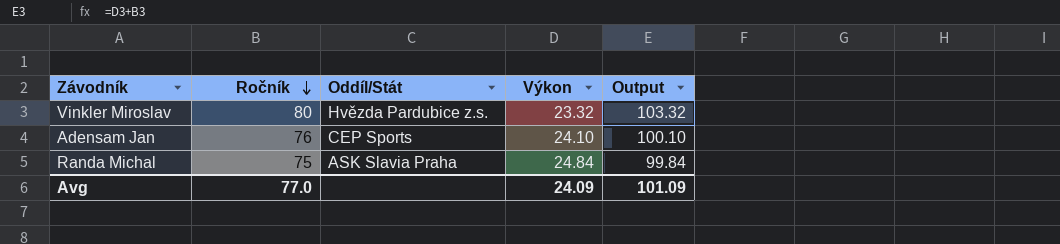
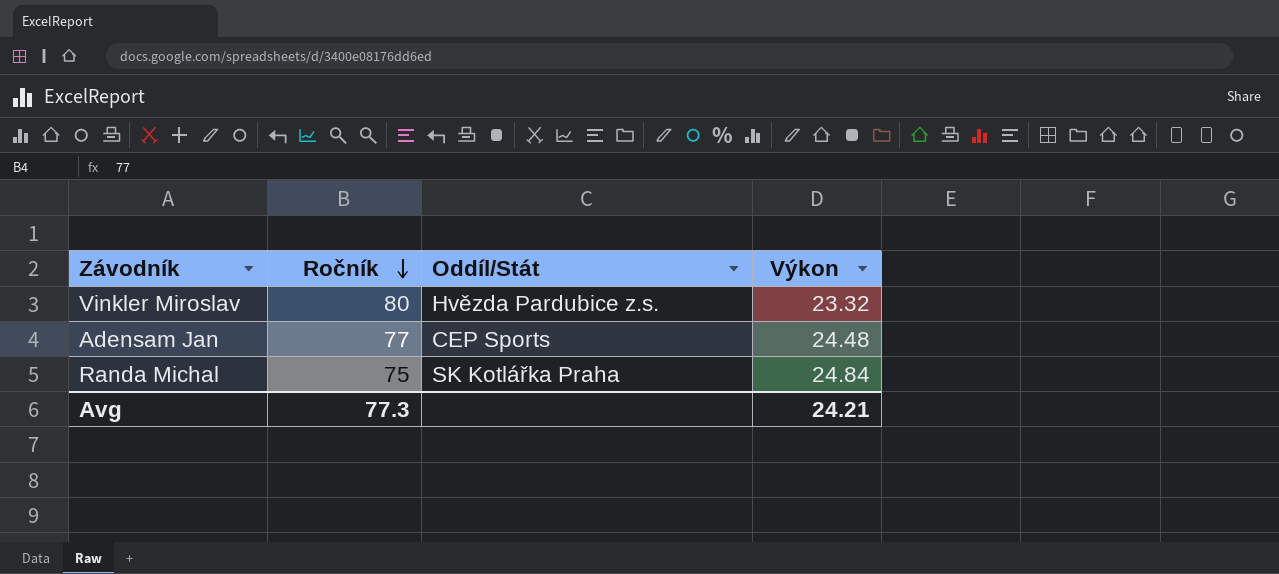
column Output | formula: [Ročník] + [Výkon] -> none
Adensam Jan | Ročník: 76 -> 77
Adensam Jan | Výkon: 24.10 -> 24.48
Randa Michal | Oddíl/Stát: ASK Slavia Praha -> SK Kotlářka Praha
Avg | Ročník: 77.0 -> 77.3
Avg | Výkon: 24.09 -> 24.21

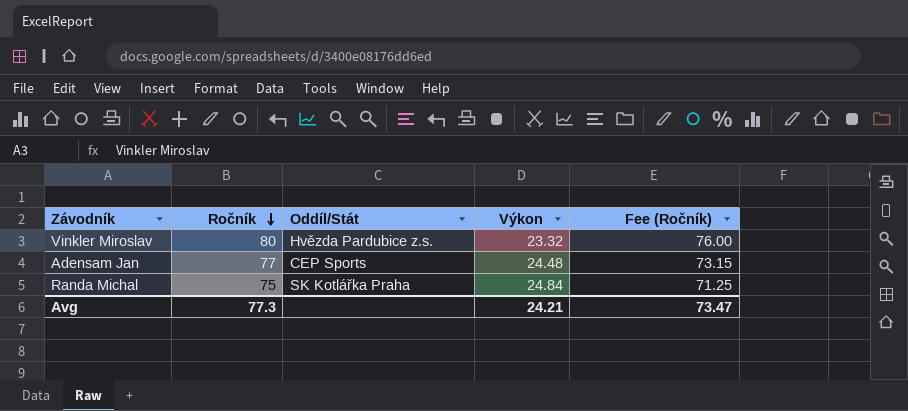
column Fee (Ročník) | formula: none -> [Ročník] * 0.95

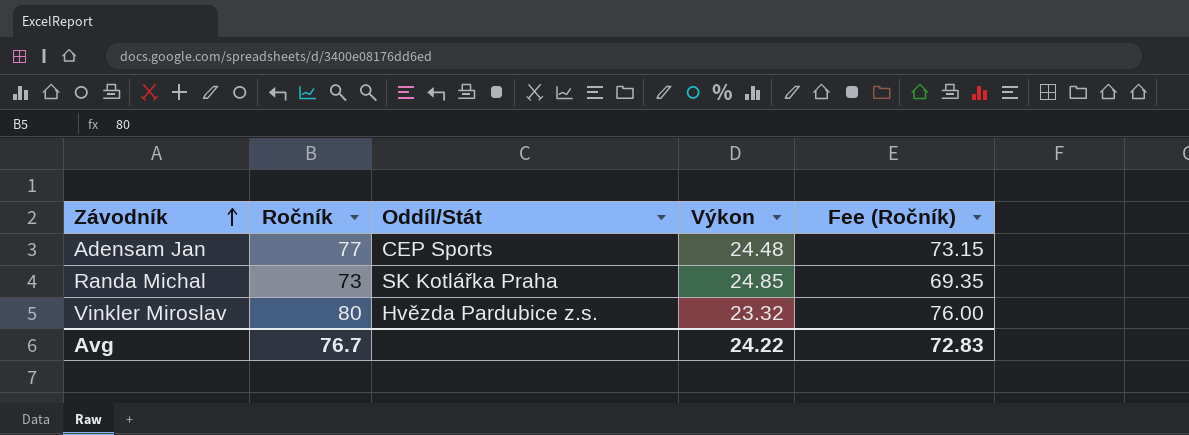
row order: Ročník descending -> Závodník ascending
Randa Michal | Ročník: 75 -> 73
Randa Michal | Výkon: 24.84 -> 24.85
Randa Michal | Fee (Ročník): 71.25 -> 69.35
Avg | Ročník: 77.3 -> 76.7
Avg | Výkon: 24.21 -> 24.22
Avg | Fee (Ročník): 73.47 -> 72.83

